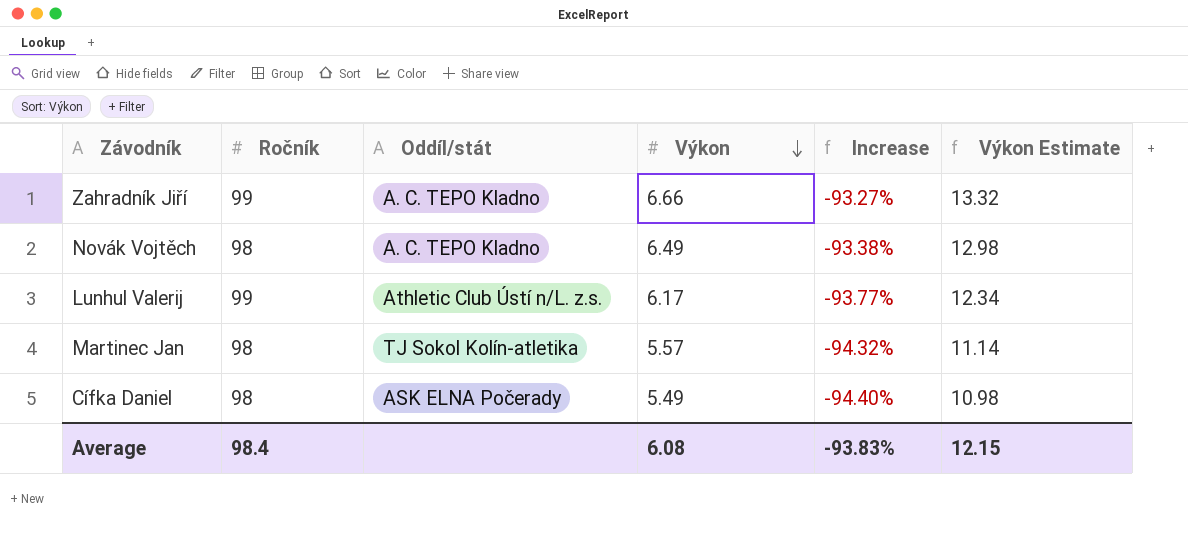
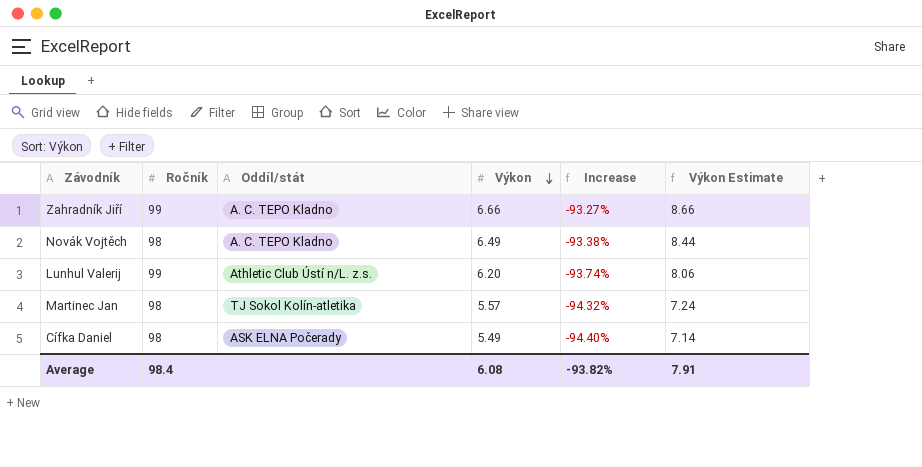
column Výkon Estimate | formula: [Výkon] * 2 -> [Výkon] * 1.3
Lunhul Valerij | Výkon: 6.17 -> 6.20
Lunhul Valerij | Increase: -93.77% -> -93.74%
Average | Increase: -93.83% -> -93.82%
Average | Výkon Estimate: 12.15 -> 7.91

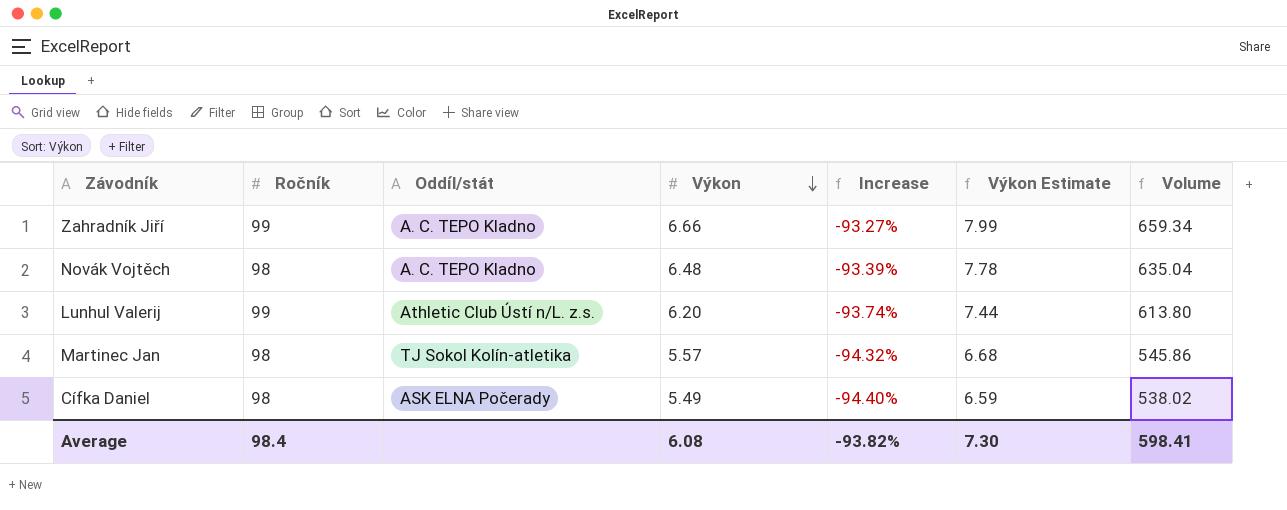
column Výkon Estimate | formula: [Výkon] * 1.3 -> [Výkon] * 1.2
column Volume | formula: none -> [Ročník] * [Výkon]
Novák Vojtěch | Výkon: 6.49 -> 6.48
Novák Vojtěch | Increase: -93.38% -> -93.39%
Average | Výkon Estimate: 7.91 -> 7.30

